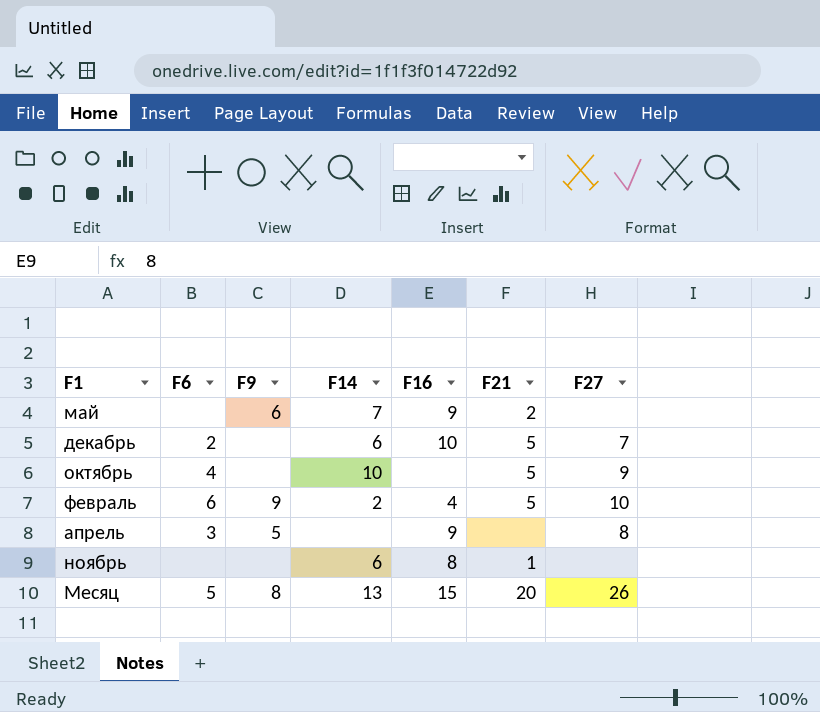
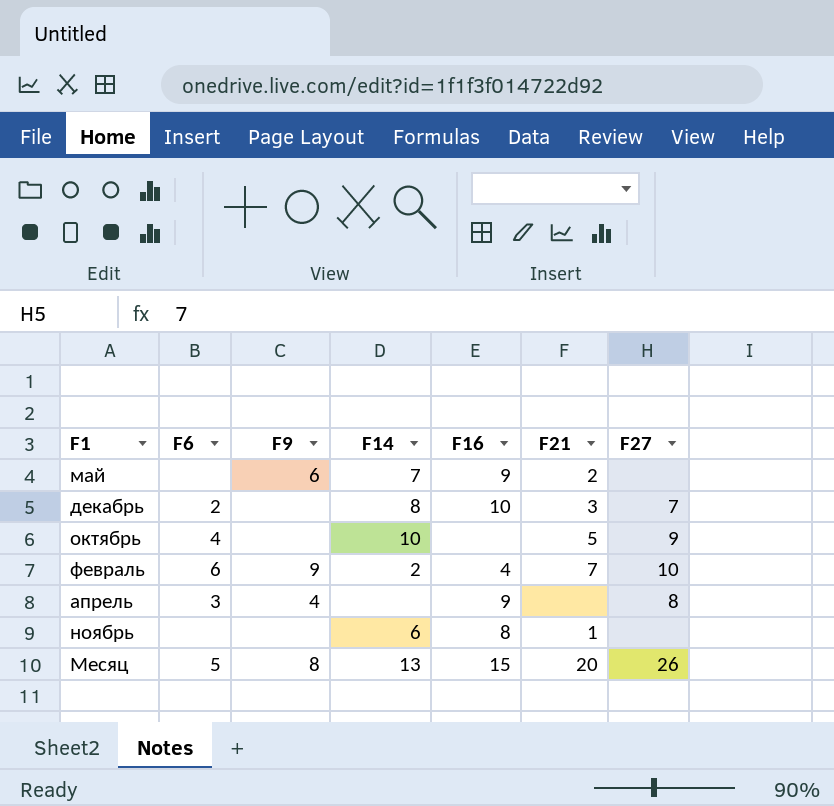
декабрь | F14: 6 -> 8
декабрь | F21: 5 -> 3
февраль | F21: 5 -> 7
апрель | F9: 5 -> 4

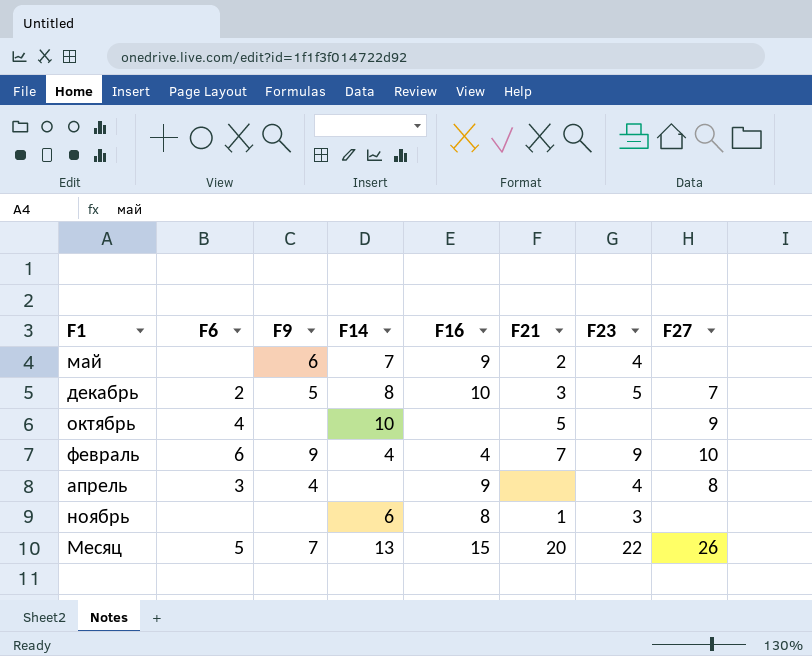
column F23 | position: none -> 7
декабрь | F9: none -> 5
февраль | F14: 2 -> 4
Месяц | F9: 8 -> 7

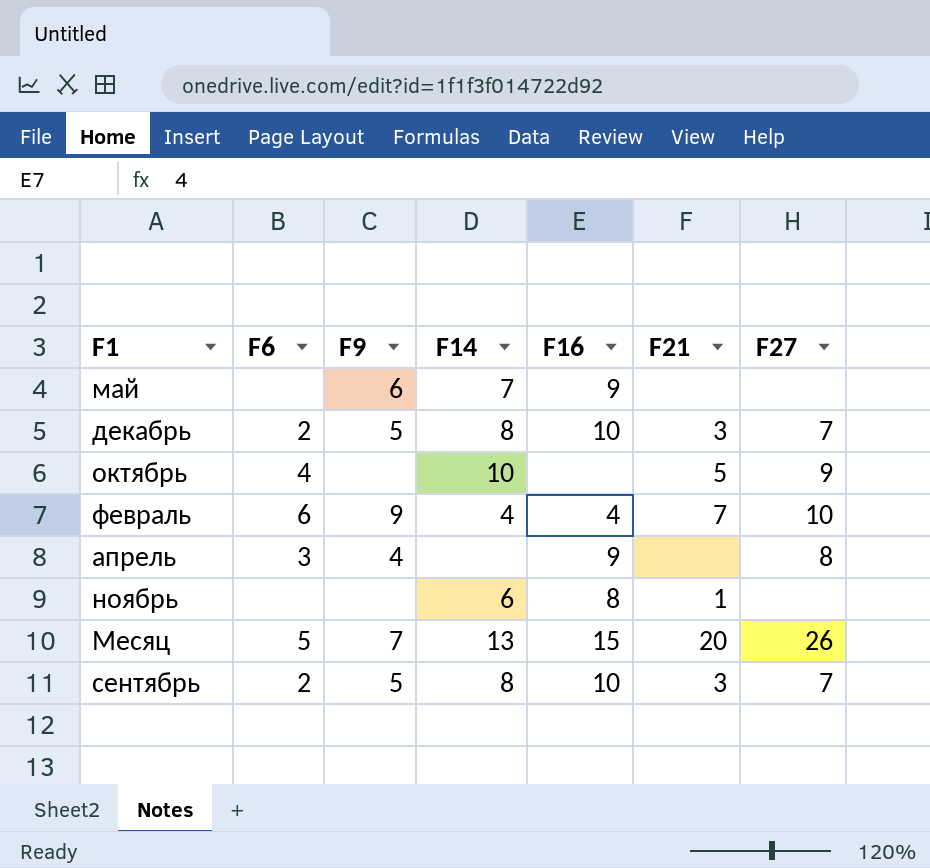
column F23 | position: 7 -> none
май | F21: 2 -> none
row сентябрь: none -> 2 | 5 | 8 | 10 | 3 | 7

